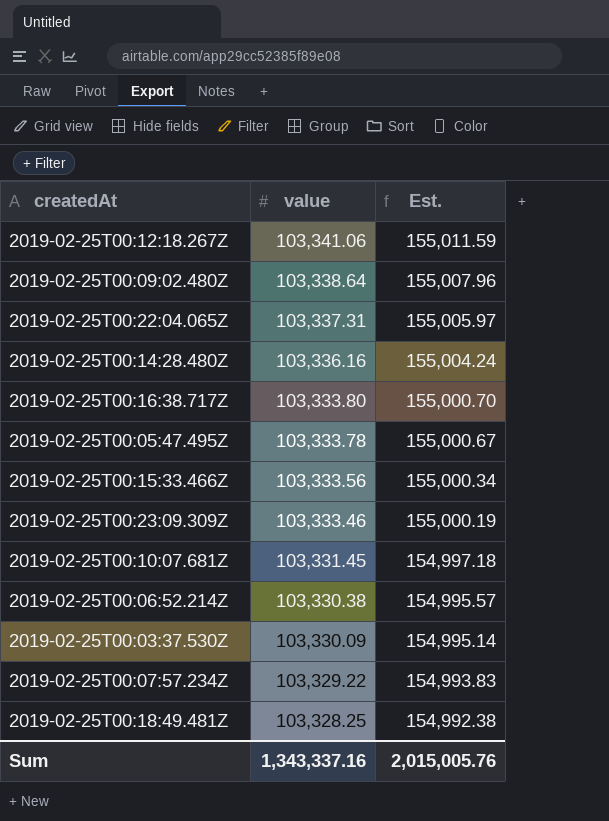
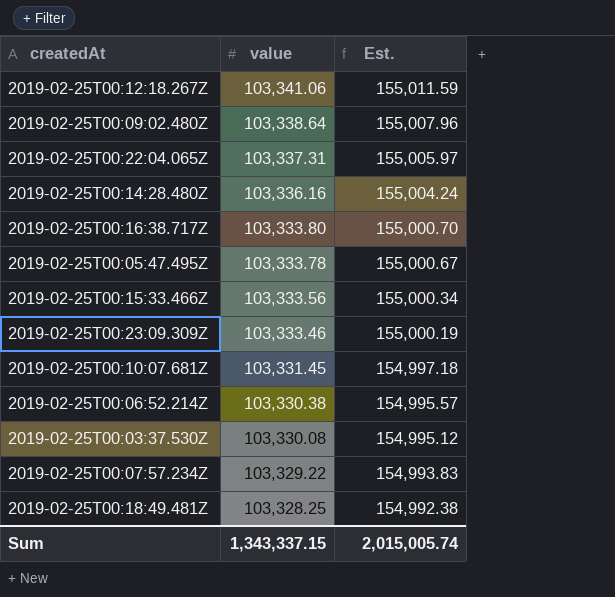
2019-02-25T00:03:37.530Z | value: 103,330.09 -> 103,330.08
2019-02-25T00:03:37.530Z | Est.: 154,995.14 -> 154,995.12
Sum | value: 1,343,337.16 -> 1,343,337.15
Sum | Est.: 2,015,005.76 -> 2,015,005.74

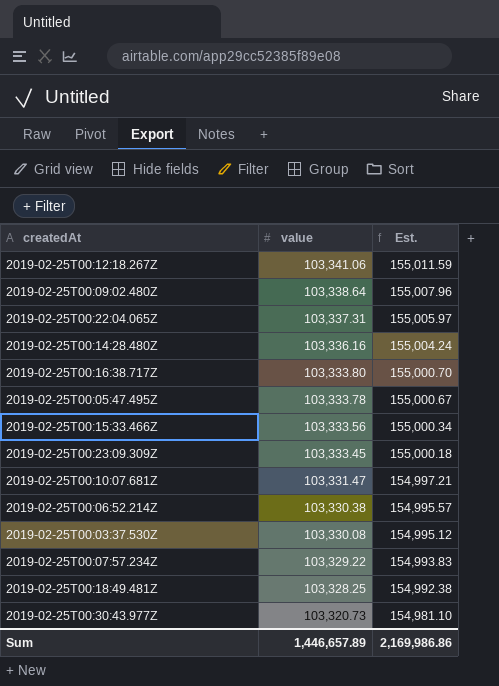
2019-02-25T00:23:09.309Z | value: 103,333.46 -> 103,333.45
2019-02-25T00:23:09.309Z | Est.: 155,000.19 -> 155,000.18
2019-02-25T00:10:07.681Z | value: 103,331.45 -> 103,331.47
2019-02-25T00:10:07.681Z | Est.: 154,997.18 -> 154,997.21
row 2019-02-25T00:30:43.977Z: none -> 103,320.73 | 154,981.10
Sum | value: 1,343,337.15 -> 1,446,657.89
Sum | Est.: 2,015,005.74 -> 2,169,986.86

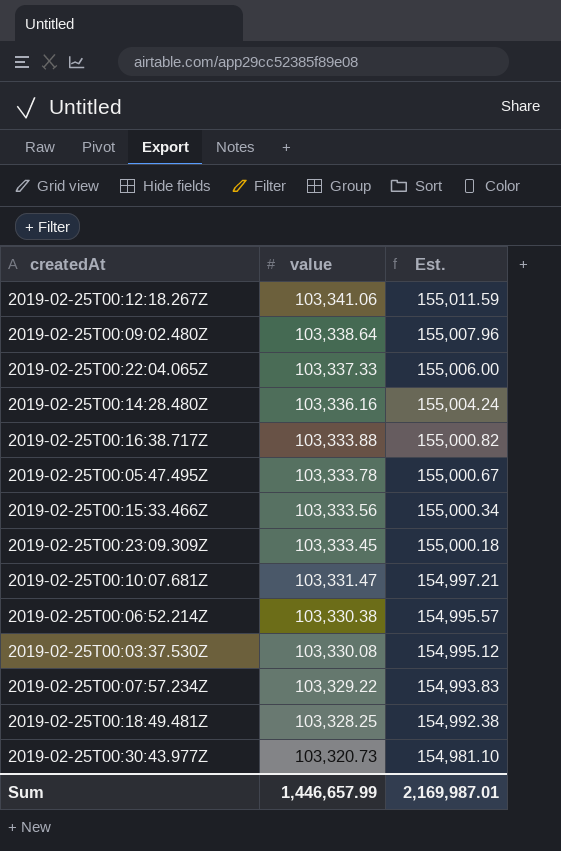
2019-02-25T00:22:04.065Z | value: 103,337.31 -> 103,337.33
2019-02-25T00:22:04.065Z | Est.: 155,005.97 -> 155,006.00
2019-02-25T00:16:38.717Z | value: 103,333.80 -> 103,333.88
2019-02-25T00:16:38.717Z | Est.: 155,000.70 -> 155,000.82
Sum | value: 1,446,657.89 -> 1,446,657.99
Sum | Est.: 2,169,986.86 -> 2,169,987.01

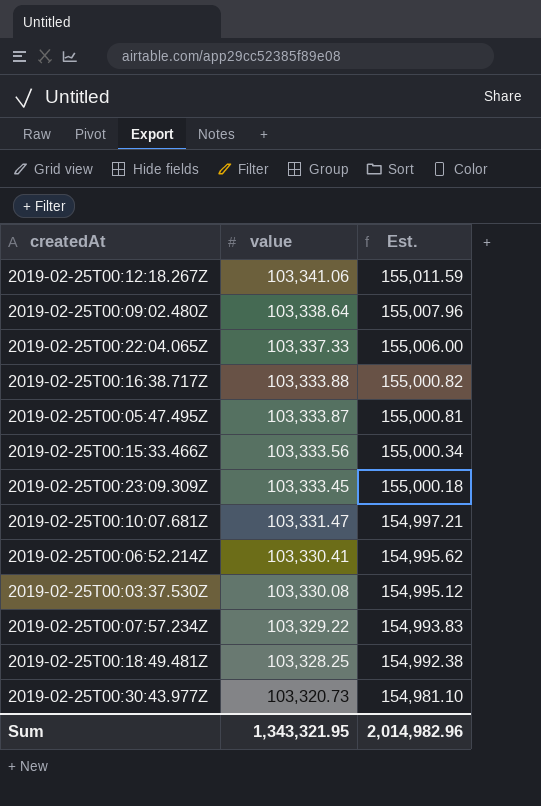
row 2019-02-25T00:14:28.480Z: 103,336.16 | 155,004.24 -> none
2019-02-25T00:05:47.495Z | value: 103,333.78 -> 103,333.87
2019-02-25T00:05:47.495Z | Est.: 155,000.67 -> 155,000.81
2019-02-25T00:06:52.214Z | value: 103,330.38 -> 103,330.41
2019-02-25T00:06:52.214Z | Est.: 154,995.57 -> 154,995.62
Sum | value: 1,446,657.99 -> 1,343,321.95
Sum | Est.: 2,169,987.01 -> 2,014,982.96

